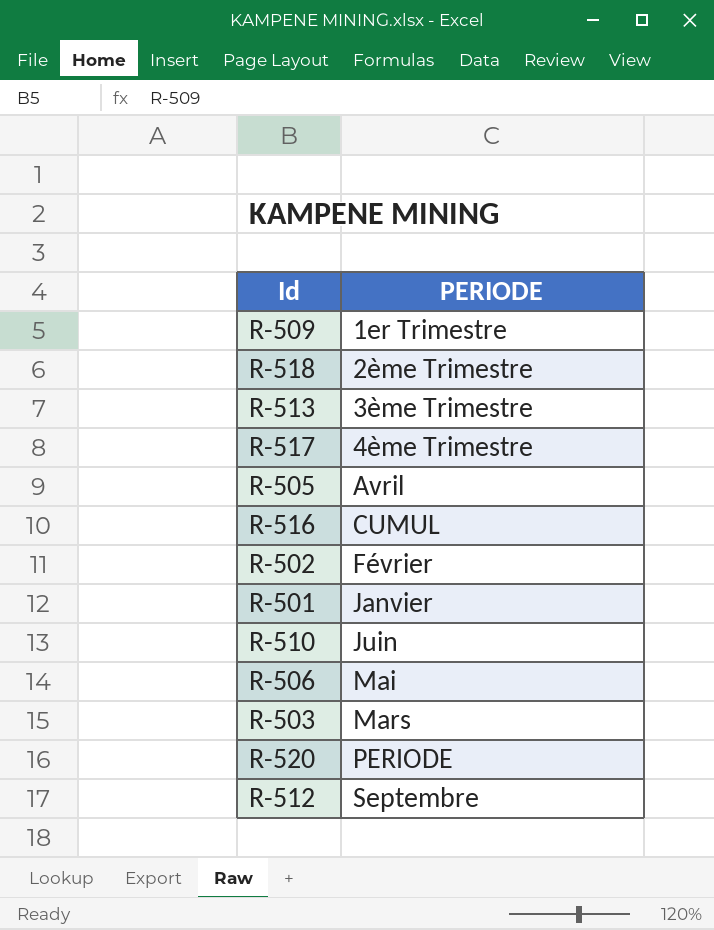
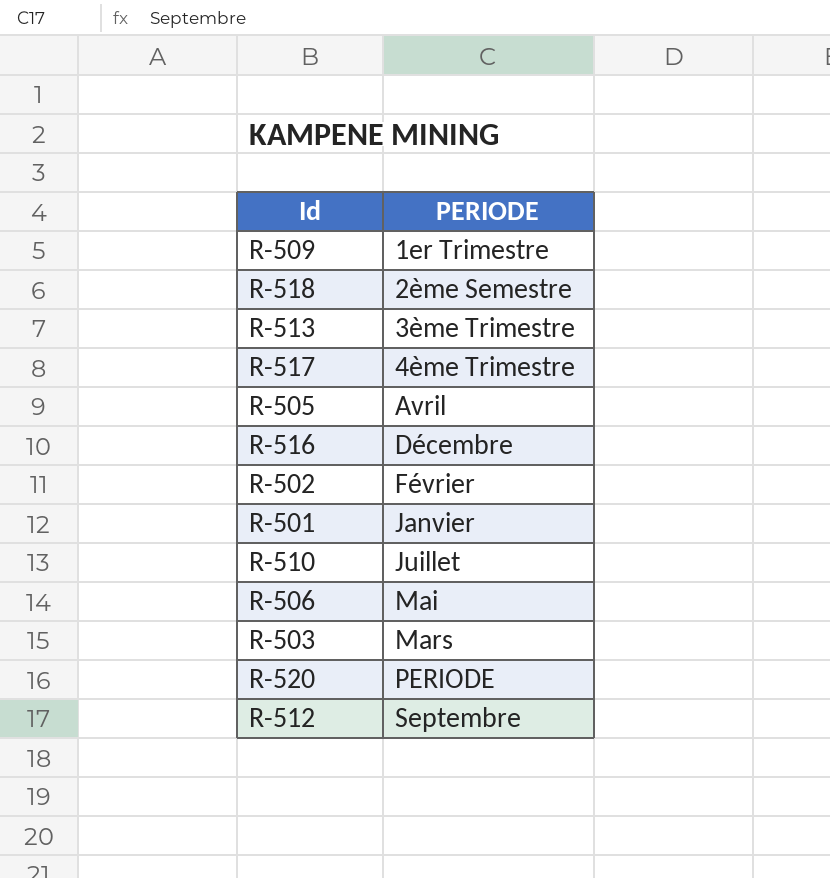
R-518 | PERIODE: 2ème Trimestre -> 2ème Semestre
R-516 | PERIODE: CUMUL -> Décembre
R-510 | PERIODE: Juin -> Juillet

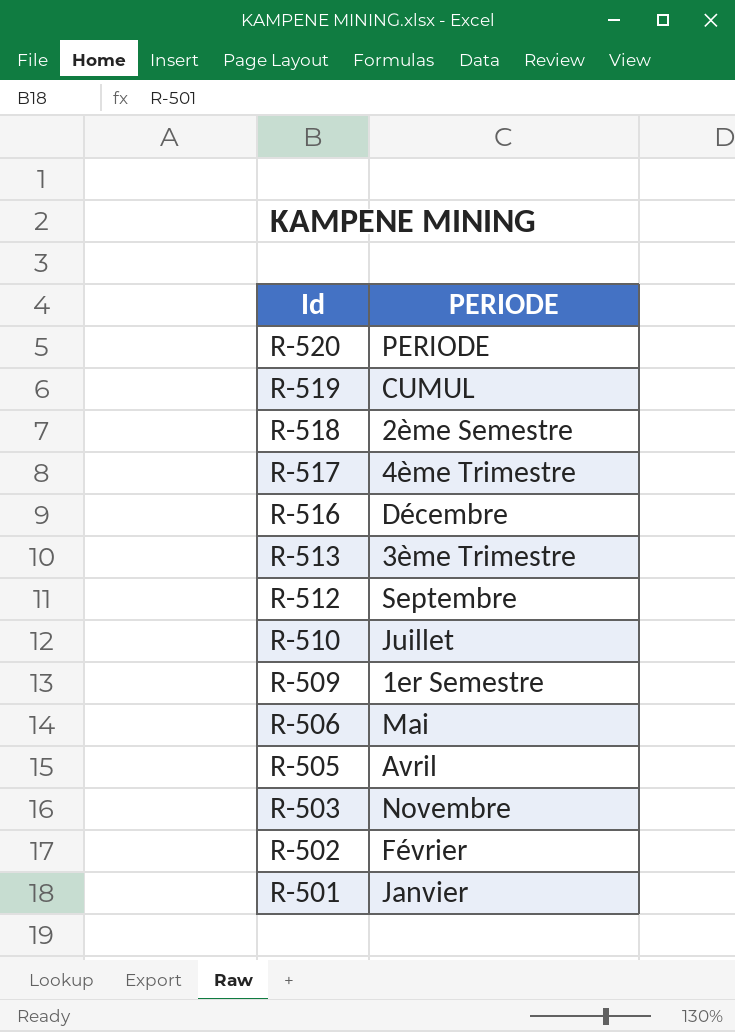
row order: PERIODE ascending -> Id descending
row R-519: none -> CUMUL
R-509 | PERIODE: 1er Trimestre -> 1er Semestre
R-503 | PERIODE: Mars -> Novembre

